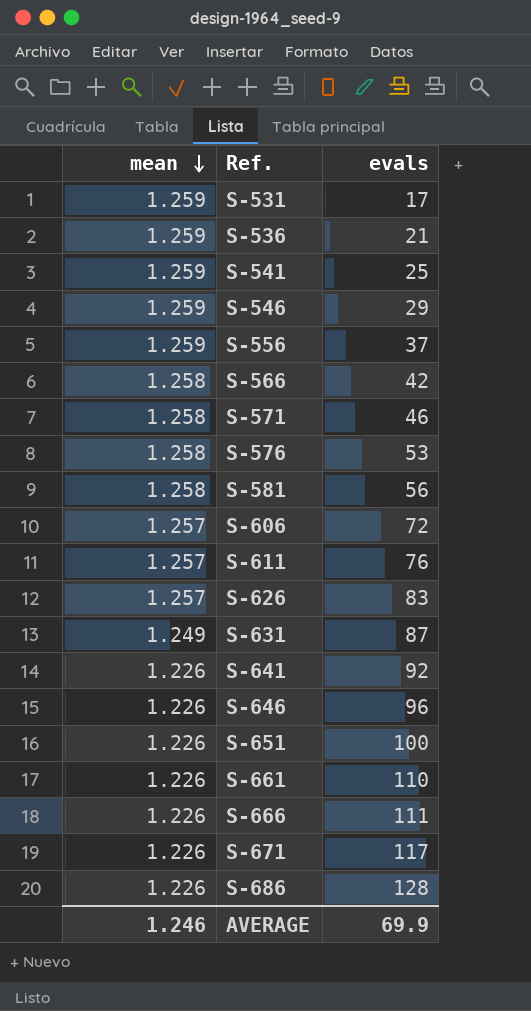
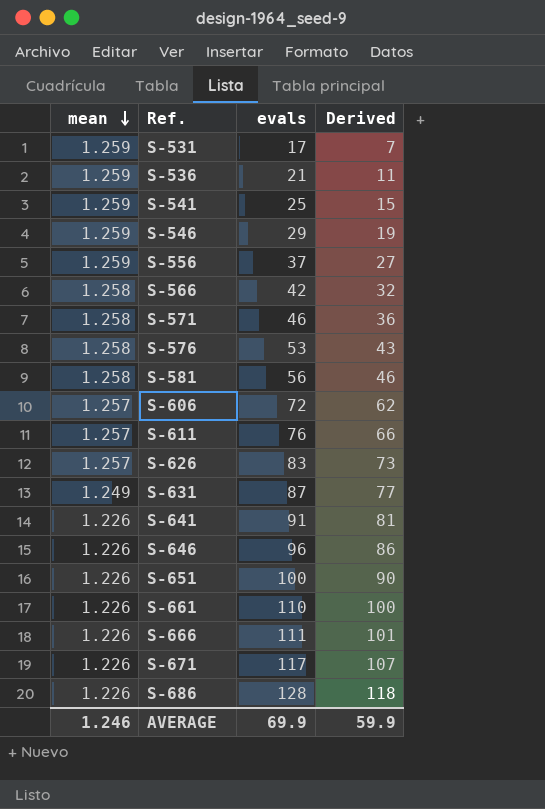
column Derived | formula: none -> [evals] - 10
S-641 | evals: 92 -> 91

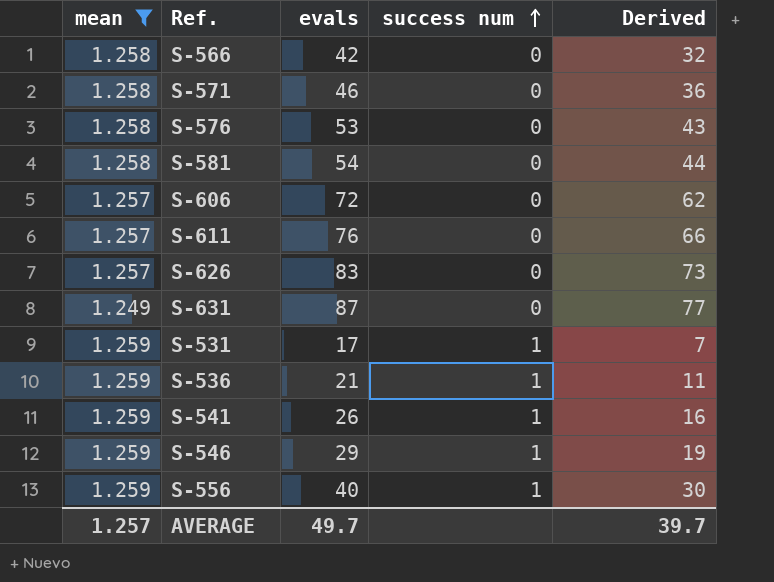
filter: none -> mean != 1.226
row order: mean descending -> success num ascending
column success num | position: none -> 4
S-581 | evals: 56 -> 54
S-581 | Derived: 46 -> 44
S-541 | evals: 25 -> 26
S-541 | Derived: 15 -> 16
S-556 | evals: 37 -> 40
S-556 | Derived: 27 -> 30
AVERAGE | mean: 1.246 -> 1.257
AVERAGE | evals: 69.9 -> 49.7
AVERAGE | Derived: 59.9 -> 39.7

